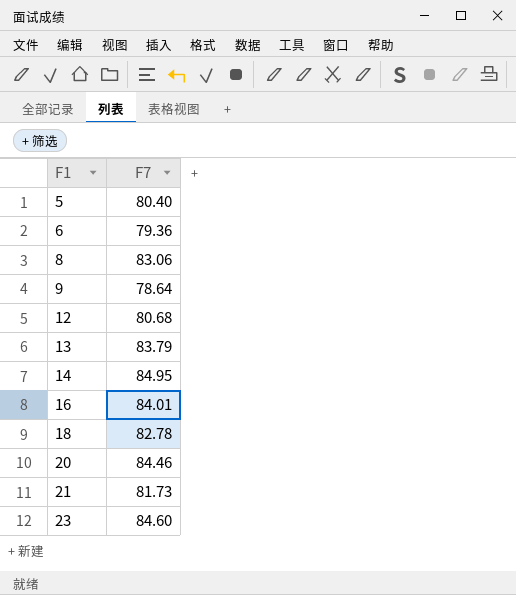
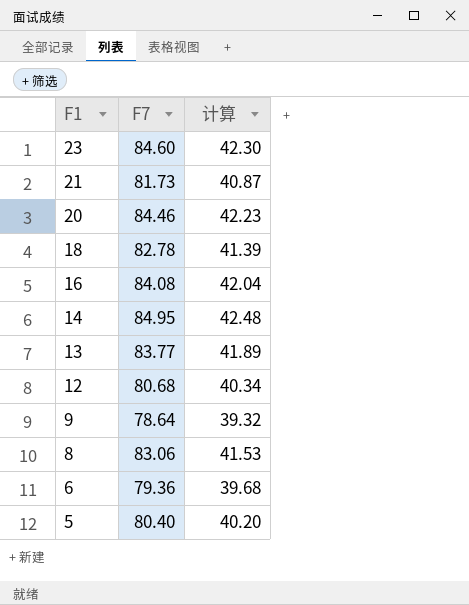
row order: F1 ascending -> F1 descending
column 计算 | formula: none -> [F7] * 0.5
16 | F7: 84.01 -> 84.08
13 | F7: 83.79 -> 83.77

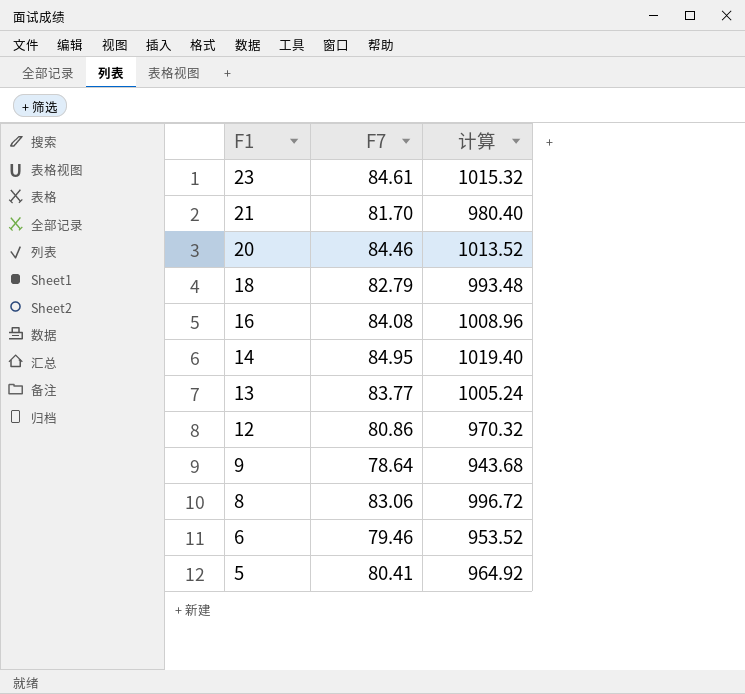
column 计算 | formula: [F7] * 0.5 -> [F7] * 12
23 | F7: 84.60 -> 84.61
21 | F7: 81.73 -> 81.70
18 | F7: 82.78 -> 82.79
12 | F7: 80.68 -> 80.86
6 | F7: 79.36 -> 79.46
5 | F7: 80.40 -> 80.41

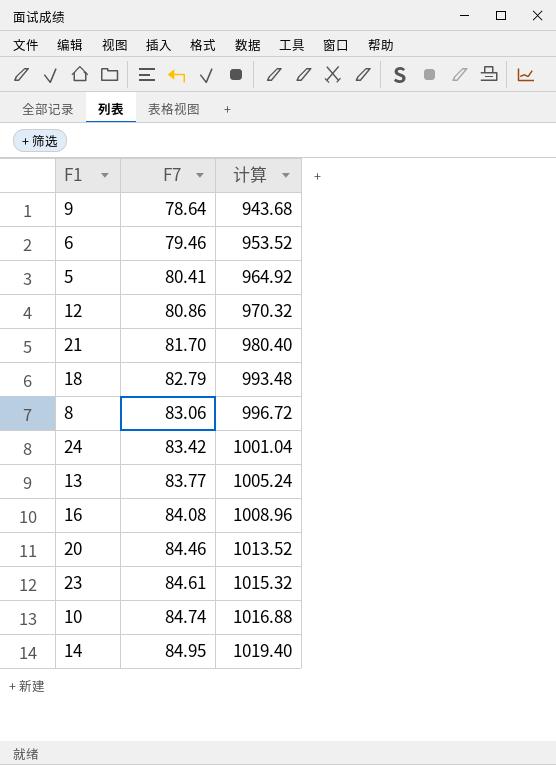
row order: F1 descending -> F7 ascending
row 24: none -> 83.42 | 1001.04
row 10: none -> 84.74 | 1016.88

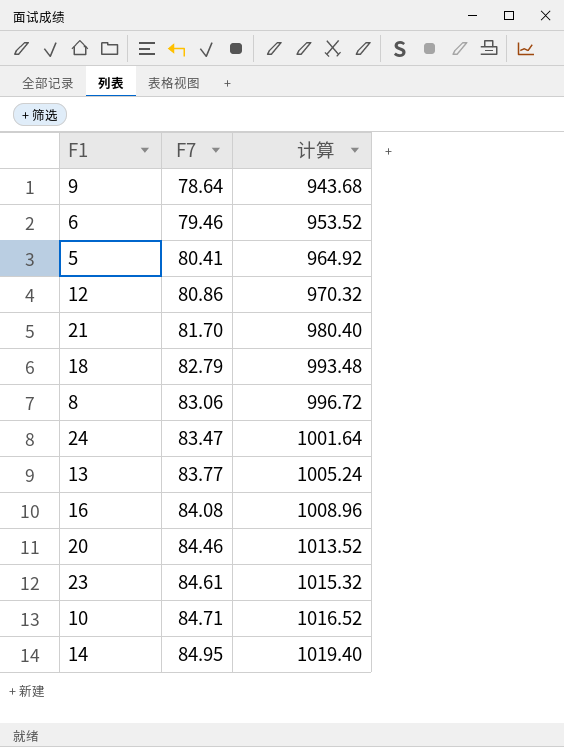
24 | F7: 83.42 -> 83.47
24 | 计算: 1001.04 -> 1001.64
10 | F7: 84.74 -> 84.71
10 | 计算: 1016.88 -> 1016.52

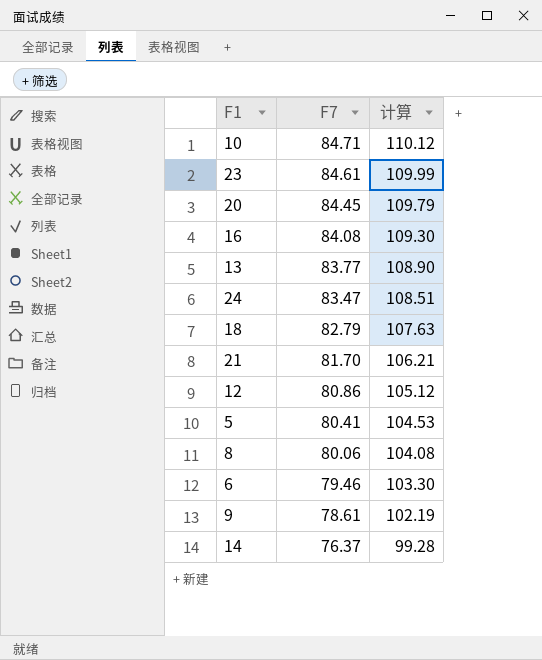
row order: F7 ascending -> F7 descending
column 计算 | formula: [F7] * 12 -> [F7] * 1.3
20 | F7: 84.46 -> 84.45
8 | F7: 83.06 -> 80.06
9 | F7: 78.64 -> 78.61
14 | F7: 84.95 -> 76.37

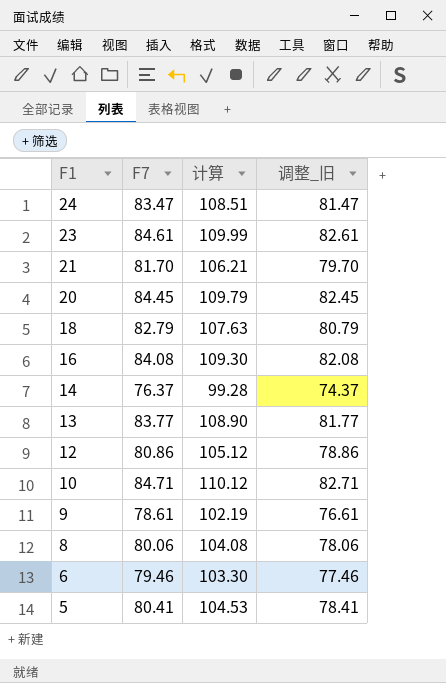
row order: F7 descending -> F1 descending
column 调整_旧 | formula: none -> [F7] - 2

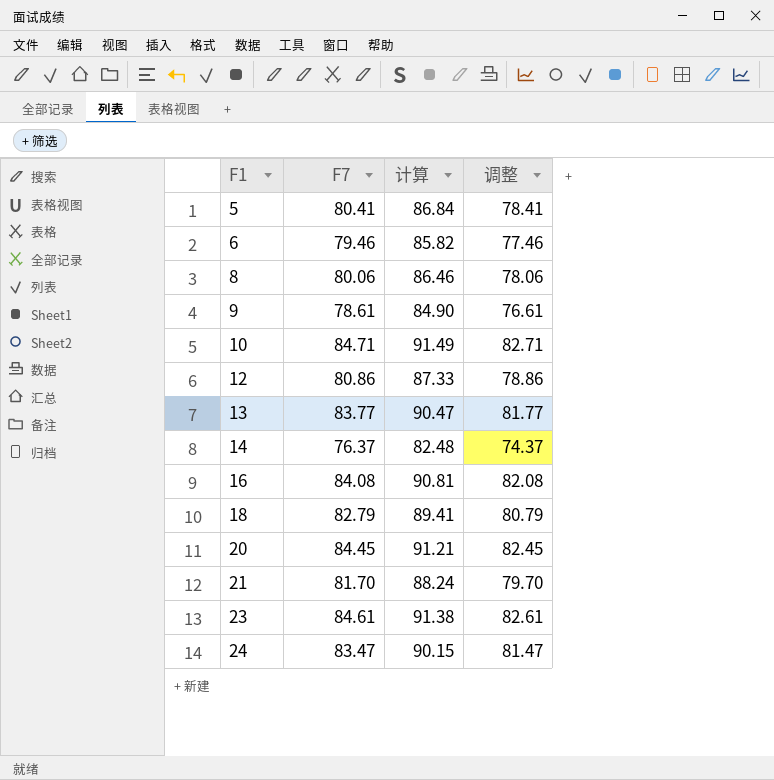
row order: F1 descending -> F1 ascending
column 计算 | formula: [F7] * 1.3 -> [F7] * 1.08
column name: 调整_旧 -> 调整

